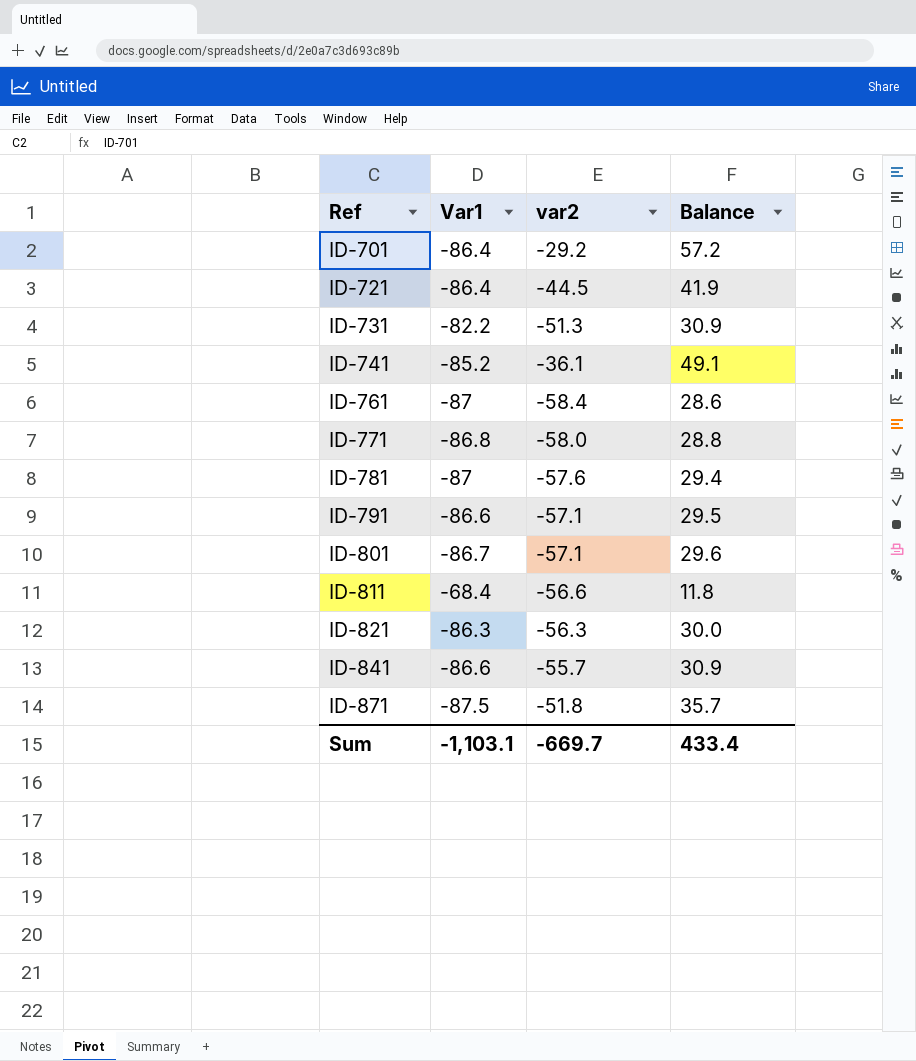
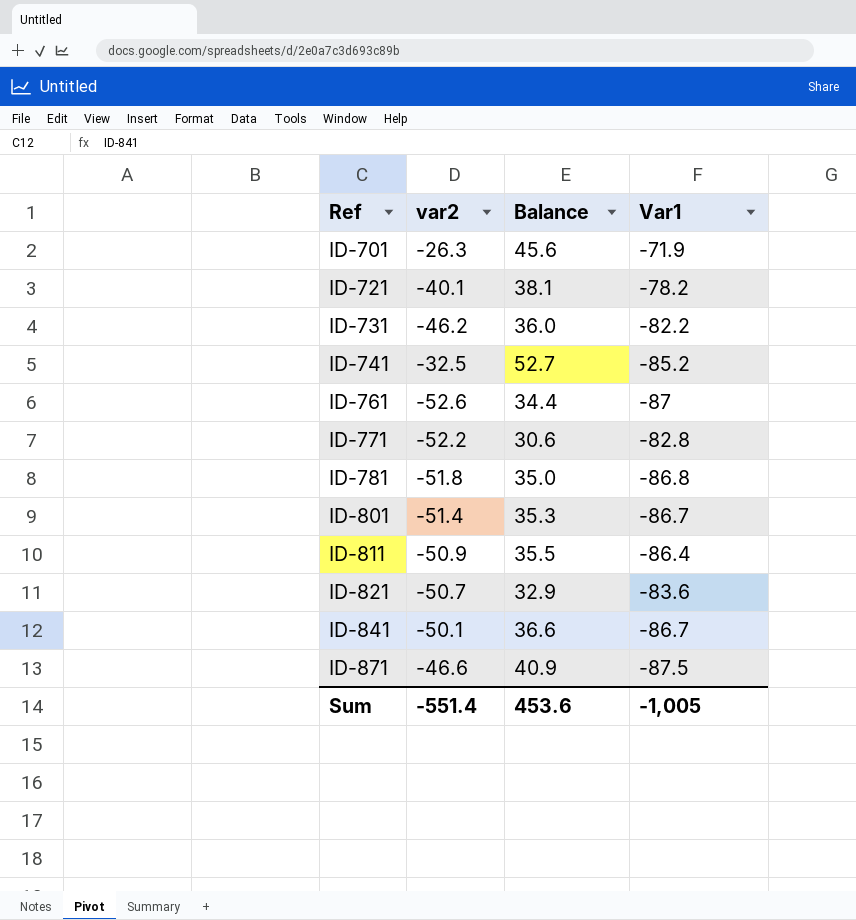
column Var1 | position: 2 -> 4
row ID-791: -86.6 | -57.1 | 29.5 -> none
ID-701 | var2: -29.2 -> -26.3
ID-701 | Balance: 57.2 -> 45.6
ID-701 | Var1: -86.4 -> -71.9
ID-721 | var2: -44.5 -> -40.1
ID-721 | Balance: 41.9 -> 38.1
ID-721 | Var1: -86.4 -> -78.2
ID-731 | var2: -51.3 -> -46.2
ID-731 | Balance: 30.9 -> 36.0
ID-741 | var2: -36.1 -> -32.5
ID-741 | Balance: 49.1 -> 52.7
ID-761 | var2: -58.4 -> -52.6
ID-761 | Balance: 28.6 -> 34.4
ID-771 | var2: -58.0 -> -52.2
ID-771 | Balance: 28.8 -> 30.6
ID-771 | Var1: -86.8 -> -82.8
ID-781 | var2: -57.6 -> -51.8
ID-781 | Balance: 29.4 -> 35.0
ID-781 | Var1: -87 -> -86.8
ID-801 | var2: -57.1 -> -51.4
ID-801 | Balance: 29.6 -> 35.3
ID-811 | var2: -56.6 -> -50.9
ID-811 | Balance: 11.8 -> 35.5
ID-811 | Var1: -68.4 -> -86.4
ID-821 | var2: -56.3 -> -50.7
ID-821 | Balance: 30.0 -> 32.9
ID-821 | Var1: -86.3 -> -83.6
ID-841 | var2: -55.7 -> -50.1
ID-841 | Balance: 30.9 -> 36.6
ID-841 | Var1: -86.6 -> -86.7
ID-871 | var2: -51.8 -> -46.6
ID-871 | Balance: 35.7 -> 40.9
Sum | var2: -669.7 -> -551.4
Sum | Balance: 433.4 -> 453.6
Sum | Var1: -1,103.1 -> -1,005

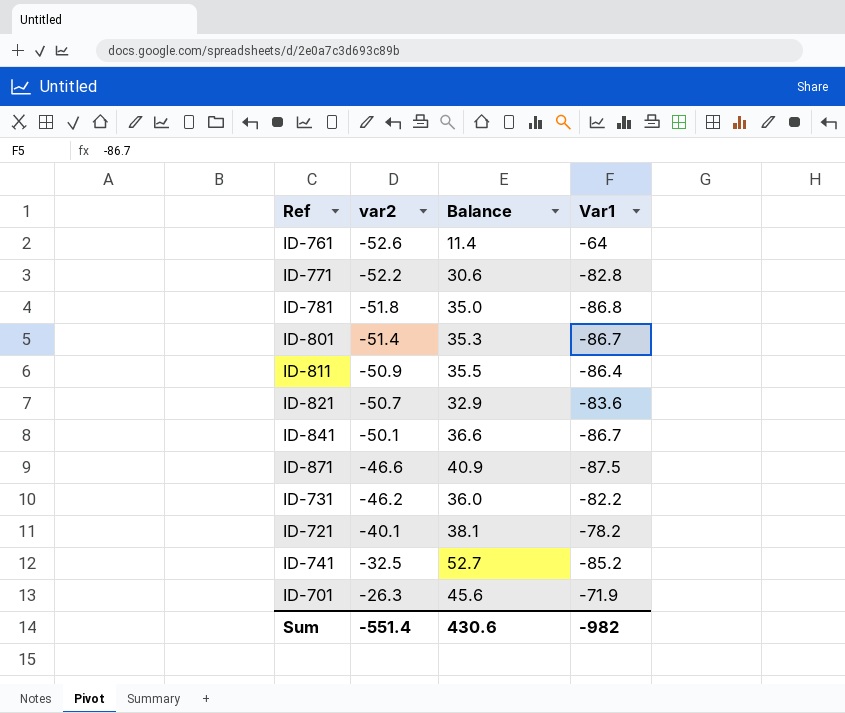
row order: Ref ascending -> var2 ascending
ID-761 | Balance: 34.4 -> 11.4
ID-761 | Var1: -87 -> -64
Sum | Balance: 453.6 -> 430.6
Sum | Var1: -1,005 -> -982

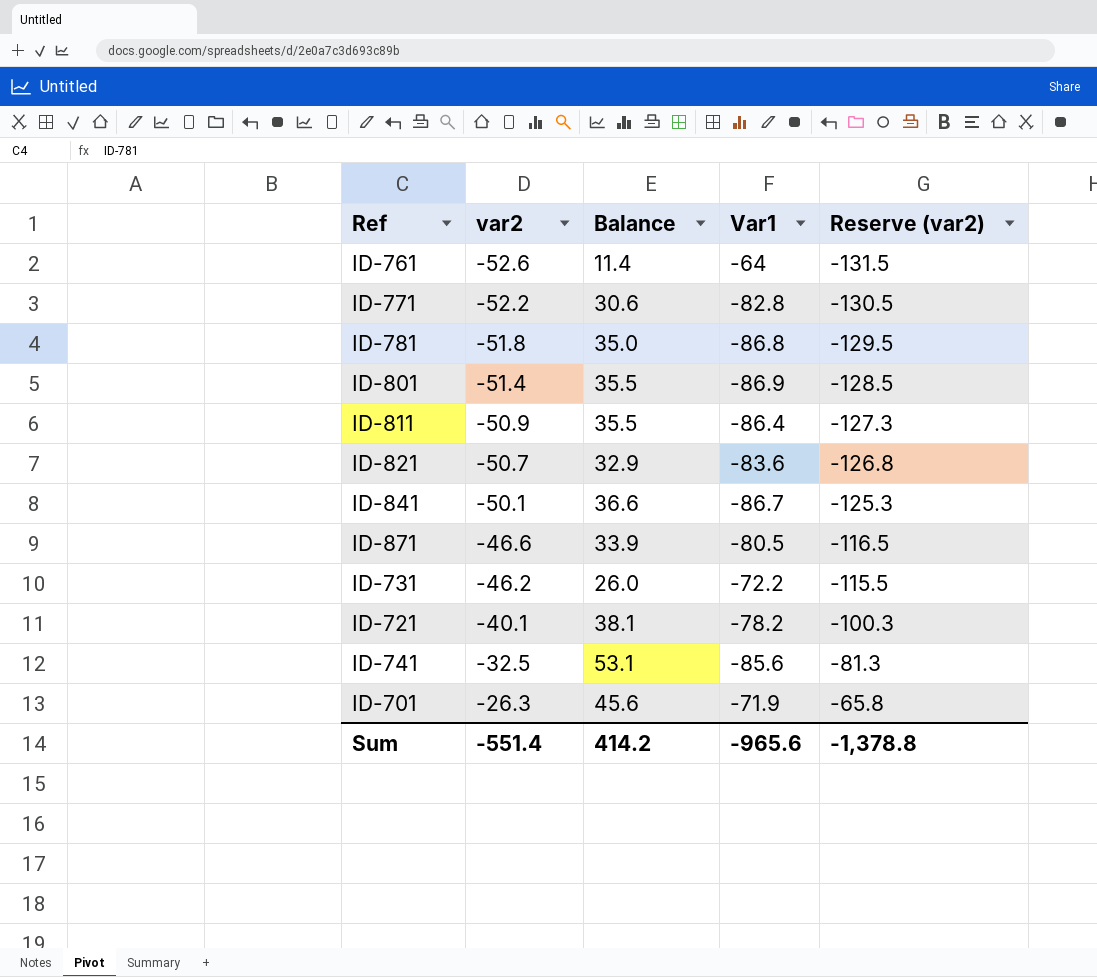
column Reserve (var2) | formula: none -> [var2] * 2.5
ID-801 | Balance: 35.3 -> 35.5
ID-801 | Var1: -86.7 -> -86.9
ID-871 | Balance: 40.9 -> 33.9
ID-871 | Var1: -87.5 -> -80.5
ID-731 | Balance: 36.0 -> 26.0
ID-731 | Var1: -82.2 -> -72.2
ID-741 | Balance: 52.7 -> 53.1
ID-741 | Var1: -85.2 -> -85.6
Sum | Balance: 430.6 -> 414.2
Sum | Var1: -982 -> -965.6

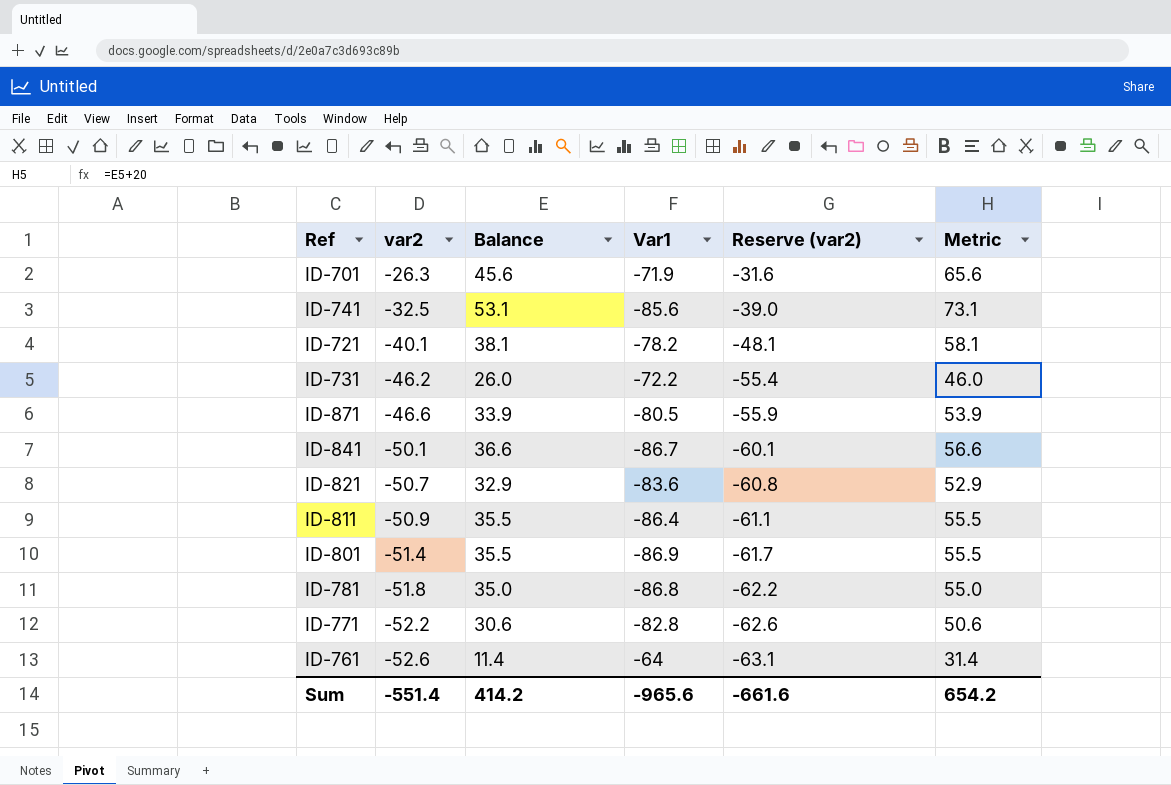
row order: var2 ascending -> var2 descending
column Reserve (var2) | formula: [var2] * 2.5 -> [var2] * 1.2
column Metric | formula: none -> [Balance] + 20
Sum | Reserve (var2): -1,378.8 -> -661.6

